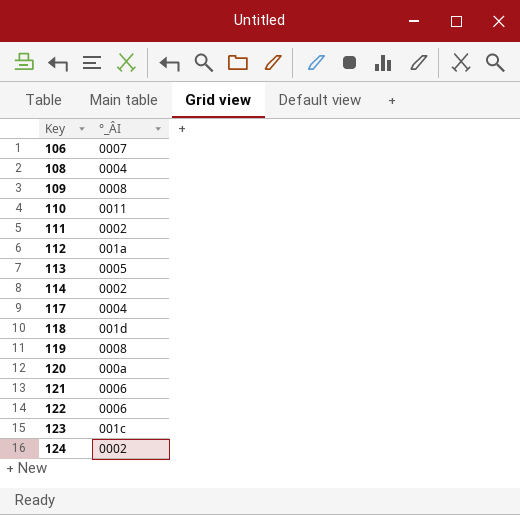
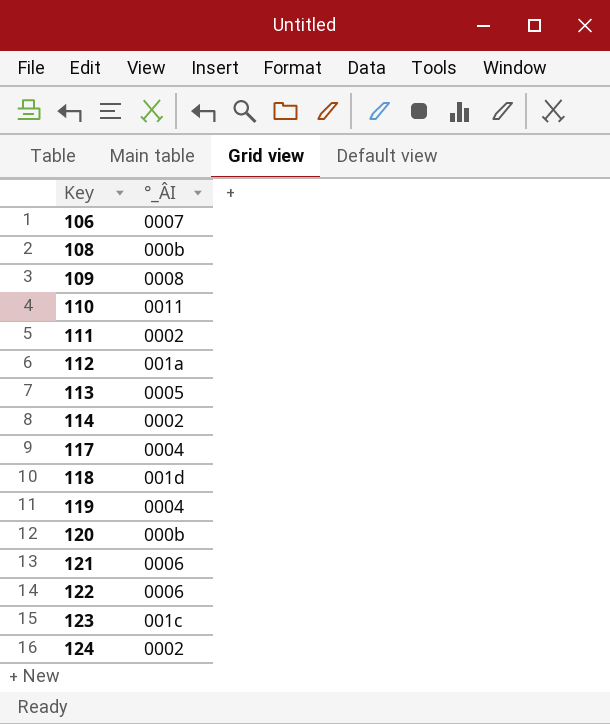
108 | °_ÂI: 0004 -> 000b
119 | °_ÂI: 0008 -> 0004
120 | °_ÂI: 000a -> 000b

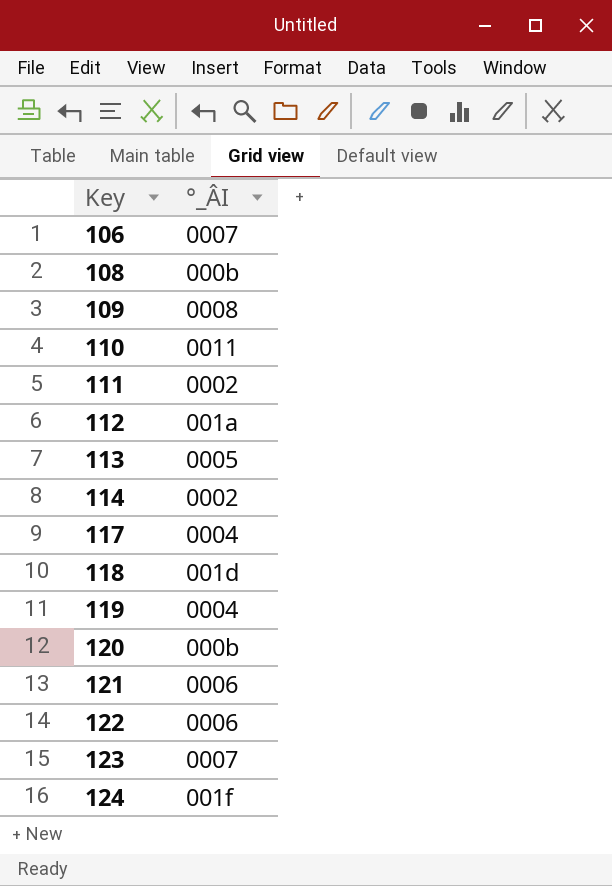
123 | °_ÂI: 001c -> 0007
124 | °_ÂI: 0002 -> 001f

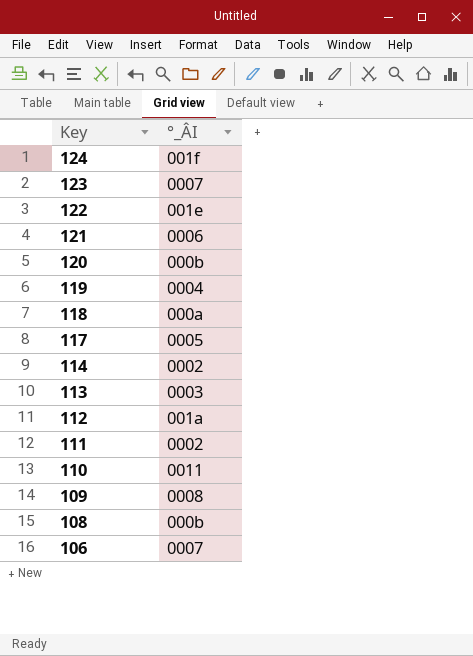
row order: Key ascending -> Key descending
122 | °_ÂI: 0006 -> 001e
118 | °_ÂI: 001d -> 000a
117 | °_ÂI: 0004 -> 0005
113 | °_ÂI: 0005 -> 0003

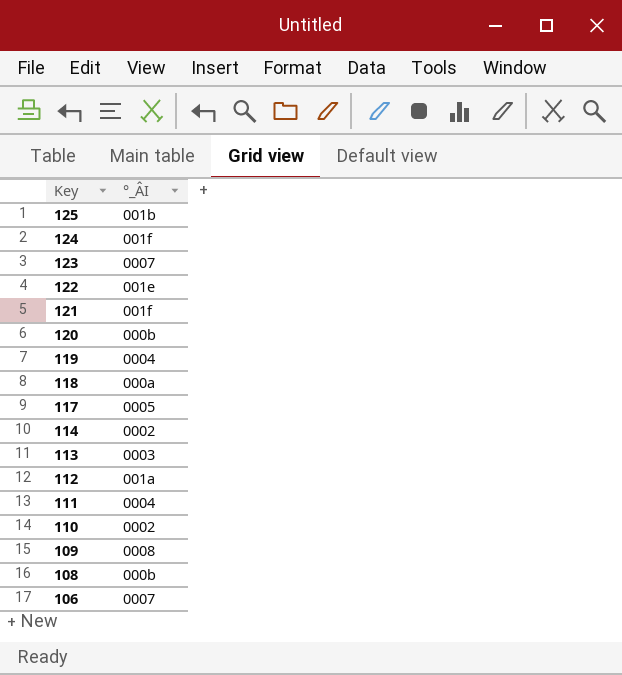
row 125: none -> 001b
121 | °_ÂI: 0006 -> 001f
111 | °_ÂI: 0002 -> 0004
110 | °_ÂI: 0011 -> 0002

